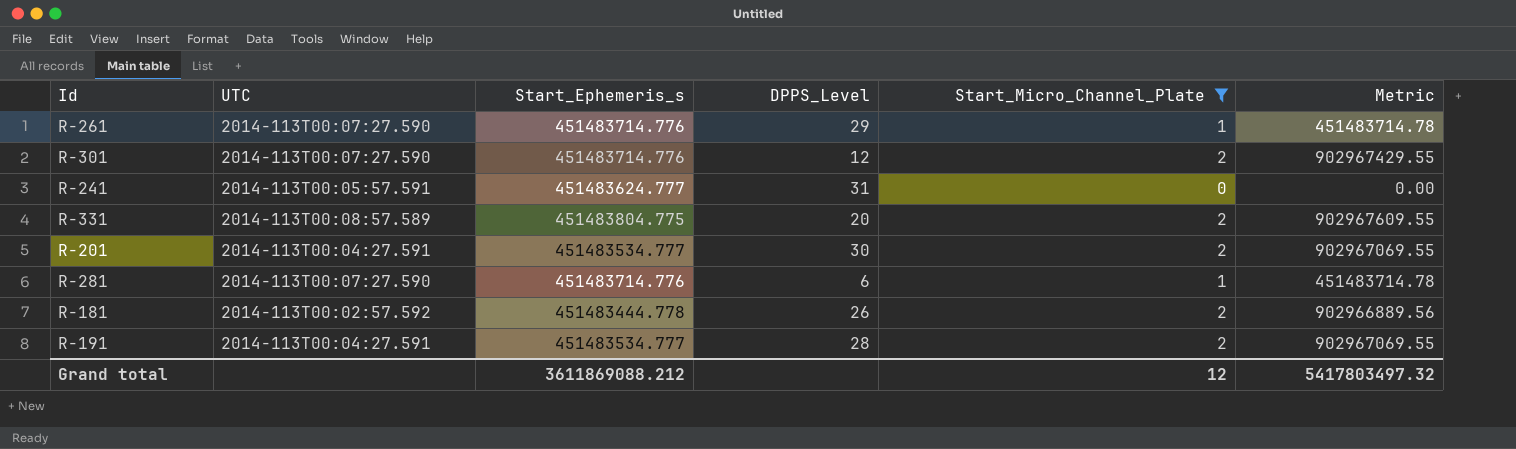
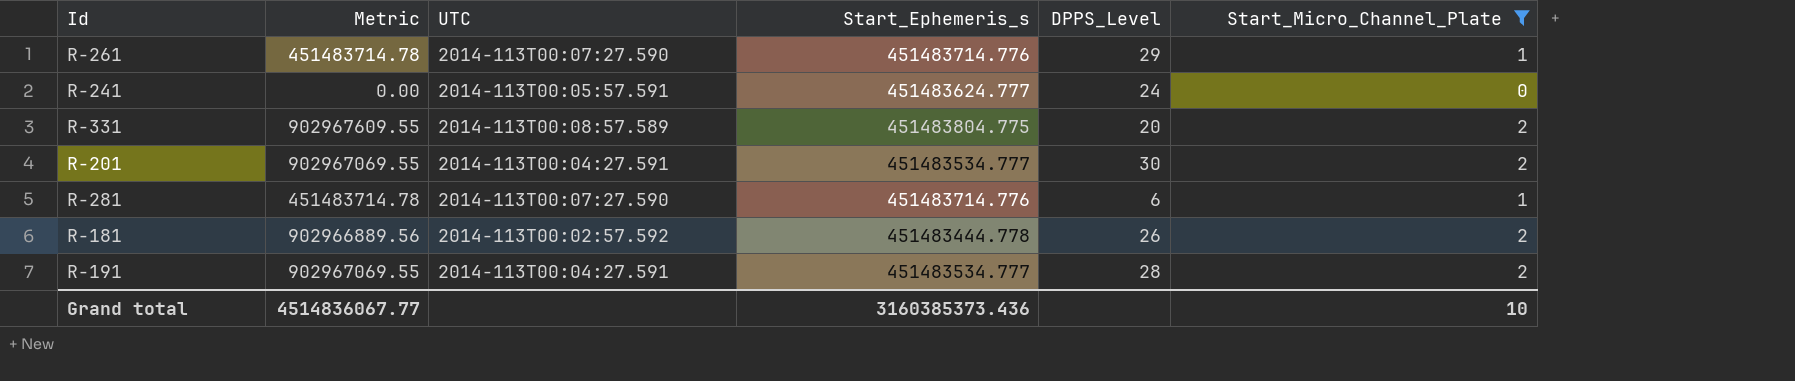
column Metric | position: 6 -> 2
row R-301: 2014-113T00:07:27.590 | 451483714.776 | 12 | 2 | 902967429.55 -> none
R-241 | DPPS_Level: 31 -> 24
Grand total | Metric: 5417803497.32 -> 4514836067.77
Grand total | Start_Ephemeris_s: 3611869088.212 -> 3160385373.436
Grand total | Start_Micro_Channel_Plate: 12 -> 10

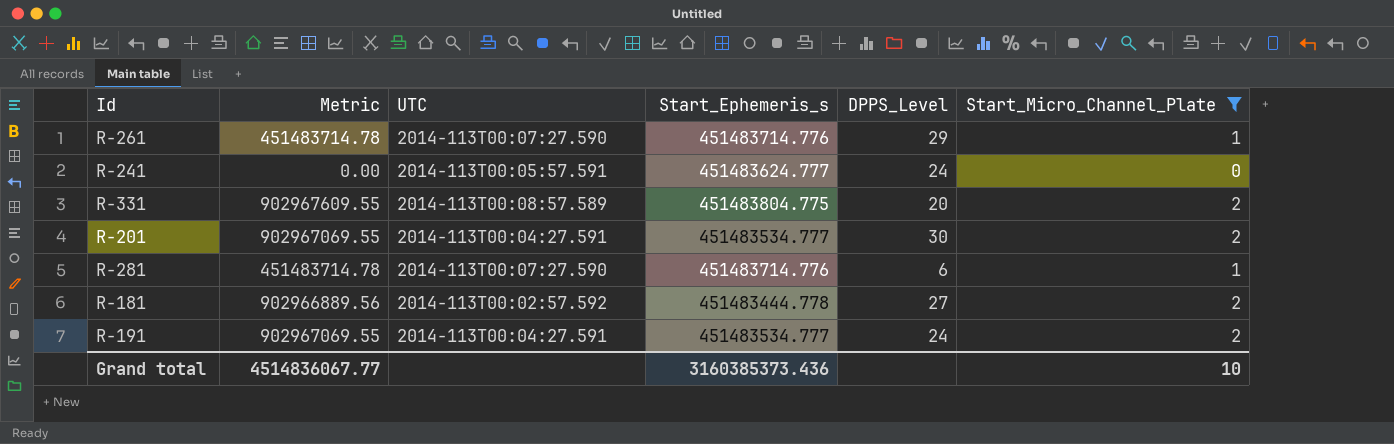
R-181 | DPPS_Level: 26 -> 27
R-191 | DPPS_Level: 28 -> 24

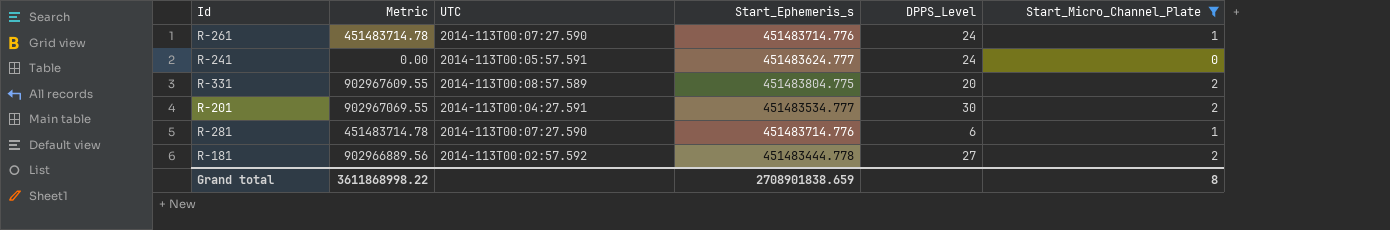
row R-191: 902967069.55 | 2014-113T00:04:27.591 | 451483534.777 | 24 | 2 -> none
R-261 | DPPS_Level: 29 -> 24
Grand total | Metric: 4514836067.77 -> 3611868998.22
Grand total | Start_Ephemeris_s: 3160385373.436 -> 2708901838.659
Grand total | Start_Micro_Channel_Plate: 10 -> 8

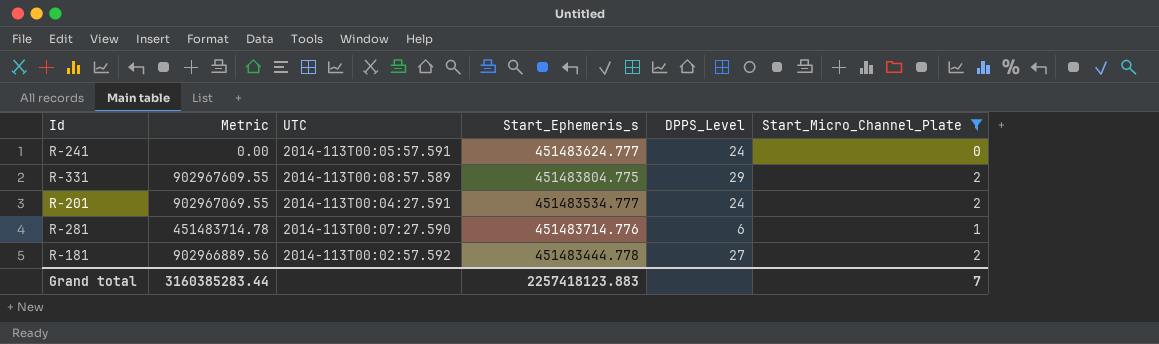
row R-261: 451483714.78 | 2014-113T00:07:27.590 | 451483714.776 | 24 | 1 -> none
R-331 | DPPS_Level: 20 -> 29
R-201 | DPPS_Level: 30 -> 24
Grand total | Metric: 3611868998.22 -> 3160385283.44
Grand total | Start_Ephemeris_s: 2708901838.659 -> 2257418123.883
Grand total | Start_Micro_Channel_Plate: 8 -> 7

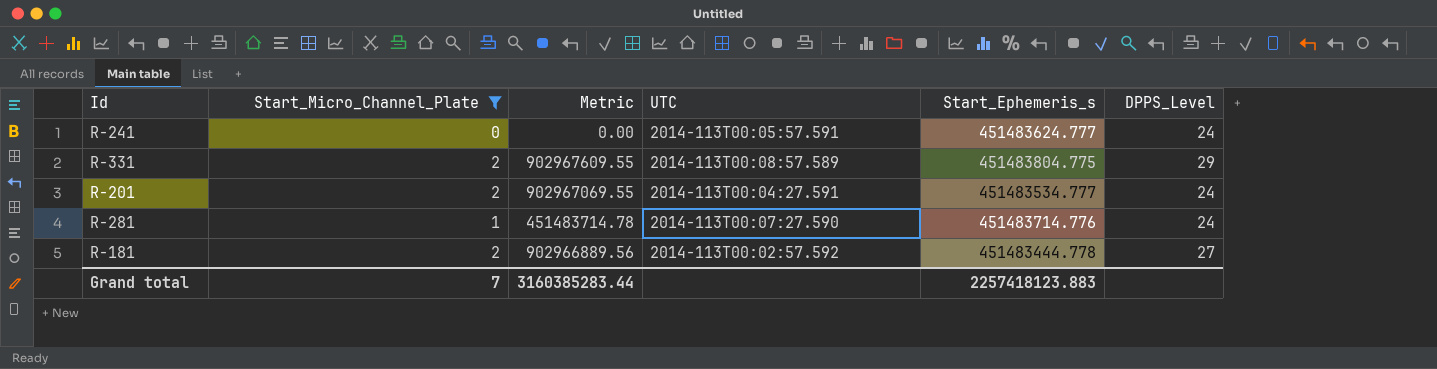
column Start_Micro_Channel_Plate | position: 6 -> 2
R-281 | DPPS_Level: 6 -> 24

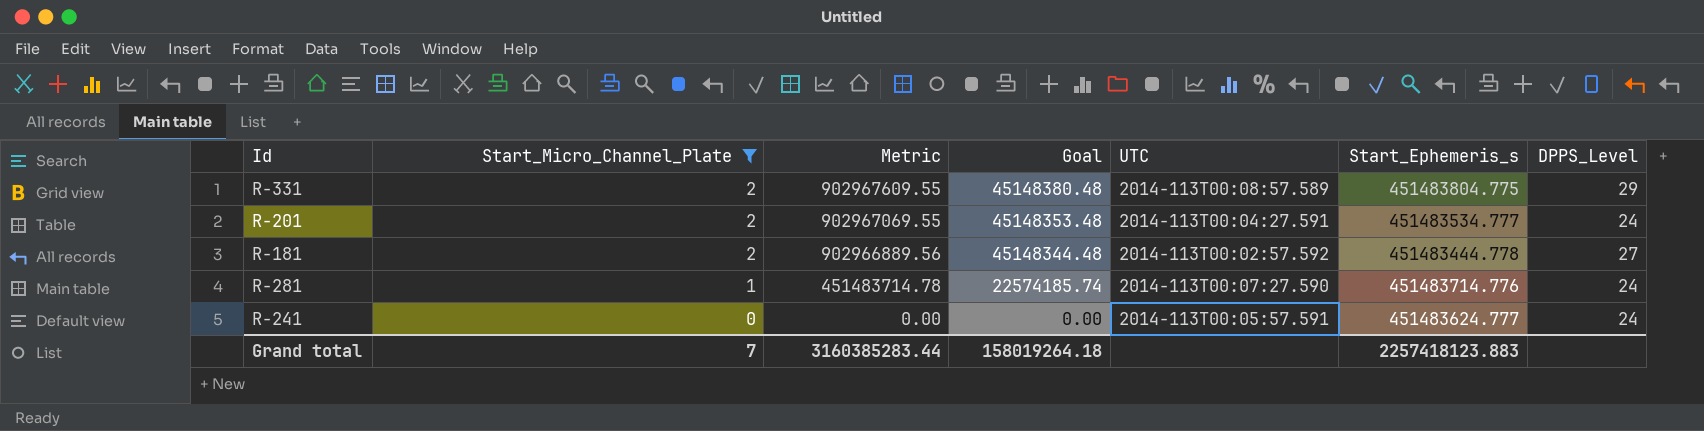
row order: none -> Start_Micro_Channel_Plate descending
column Goal | formula: none -> [Metric] * 0.05

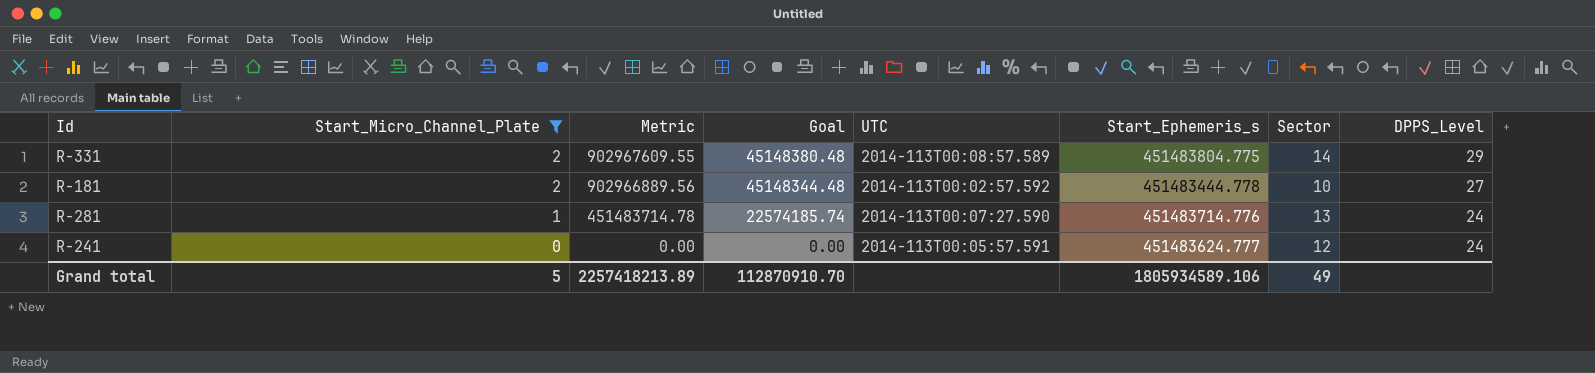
column Sector | position: none -> 7
row R-201: 2 | 902967069.55 | 45148353.48 | 2014-113T00:04:27.591 | 451483534.777 | 24 -> none
Grand total | Start_Micro_Channel_Plate: 7 -> 5
Grand total | Metric: 3160385283.44 -> 2257418213.89
Grand total | Goal: 158019264.18 -> 112870910.70
Grand total | Start_Ephemeris_s: 2257418123.883 -> 1805934589.106

